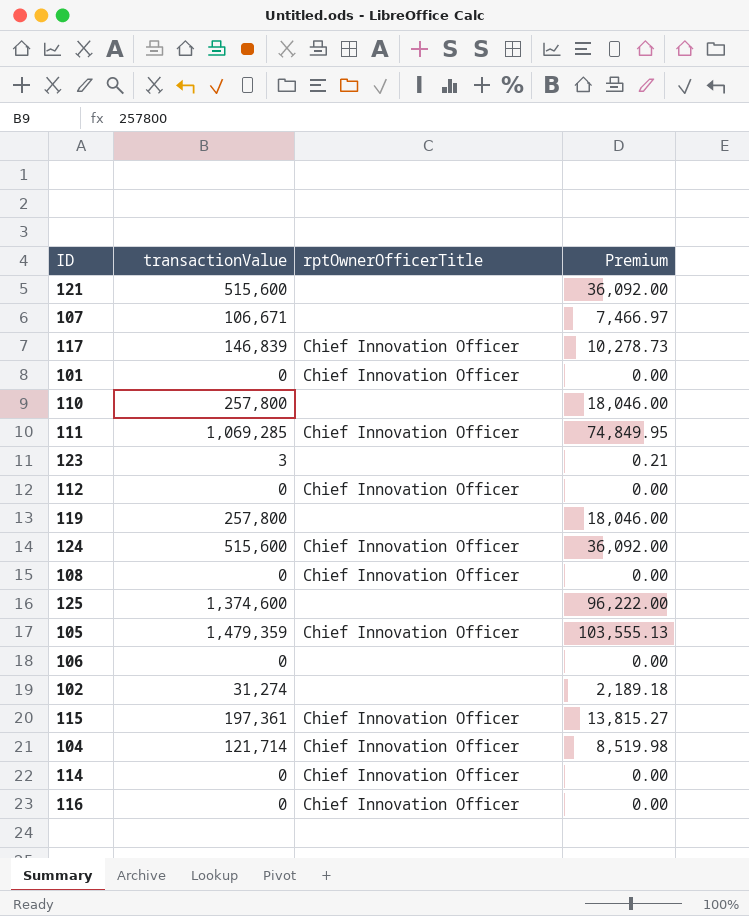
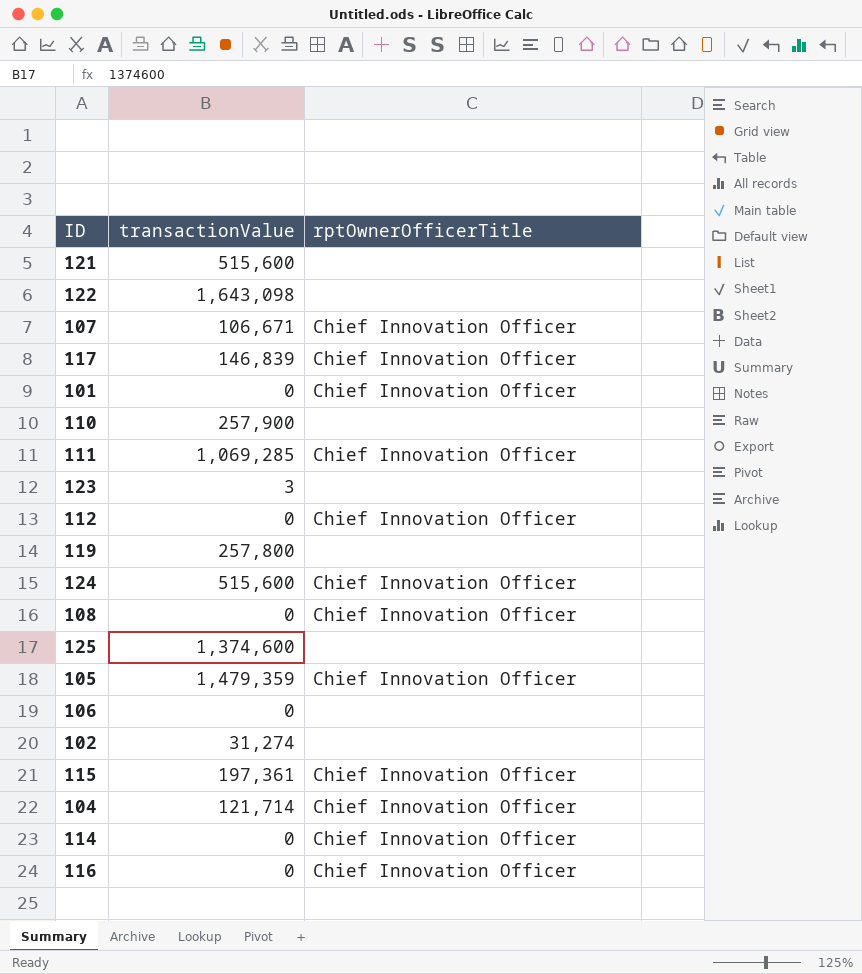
column Premium | formula: [transactionValue] * 0.07 -> none
row 122: none -> 1,643,098 | none
107 | rptOwnerOfficerTitle: none -> Chief Innovation Officer
110 | transactionValue: 257,800 -> 257,900

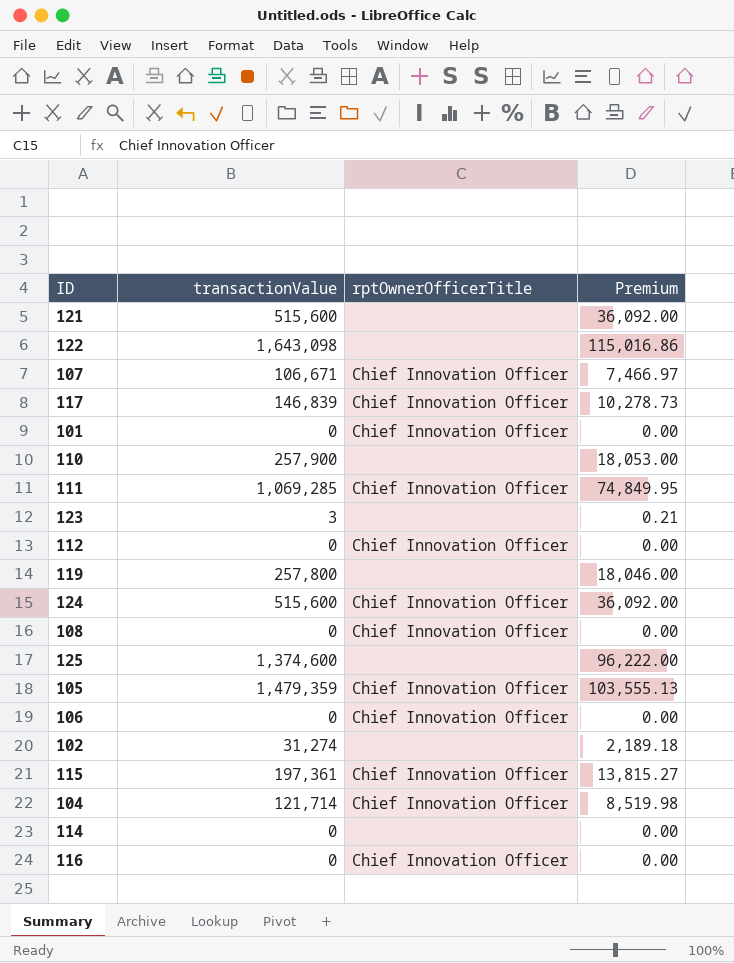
column Premium | formula: none -> [transactionValue] * 0.07
106 | rptOwnerOfficerTitle: none -> Chief Innovation Officer
114 | rptOwnerOfficerTitle: Chief Innovation Officer -> none

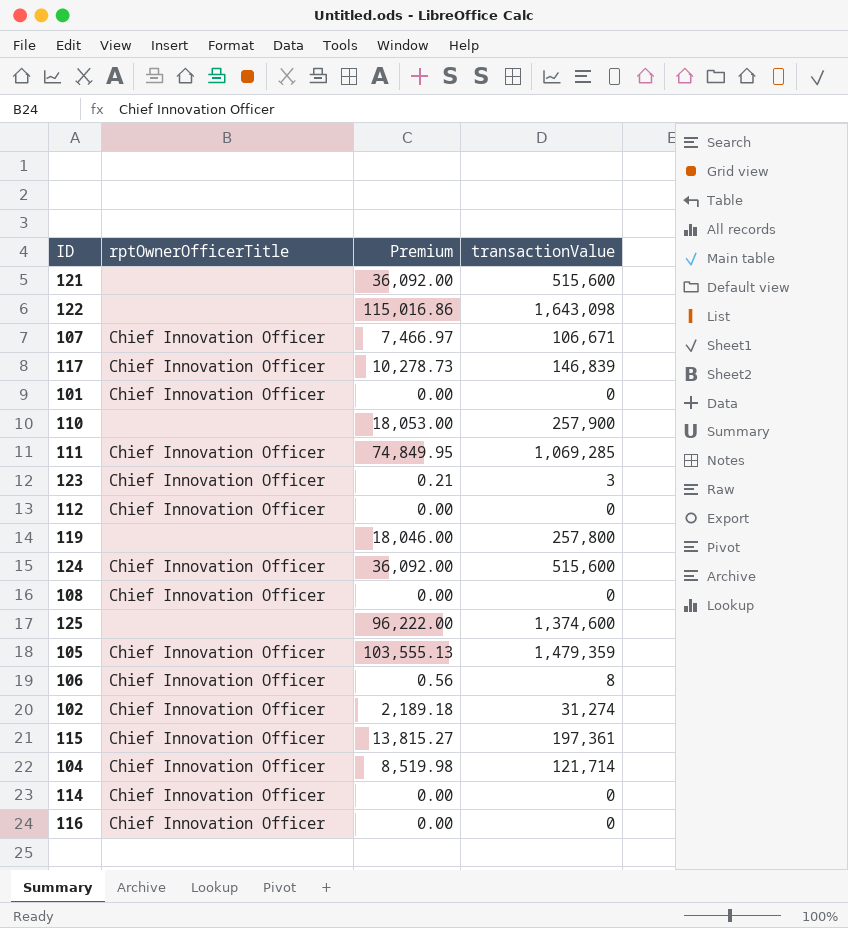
column transactionValue | position: 2 -> 4
123 | rptOwnerOfficerTitle: none -> Chief Innovation Officer
106 | Premium: 0.00 -> 0.56
106 | transactionValue: 0 -> 8
102 | rptOwnerOfficerTitle: none -> Chief Innovation Officer
114 | rptOwnerOfficerTitle: none -> Chief Innovation Officer

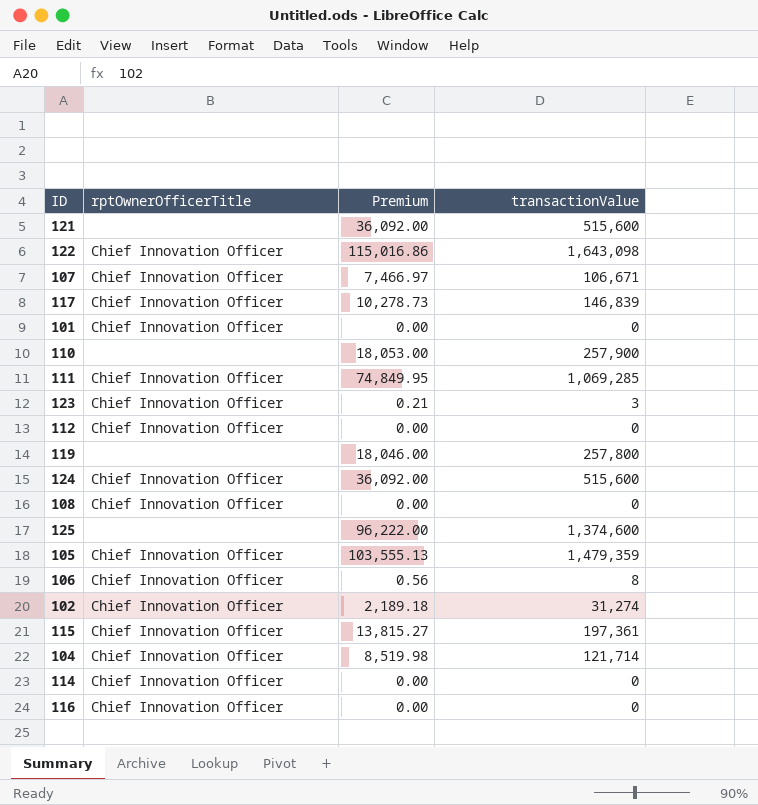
122 | rptOwnerOfficerTitle: none -> Chief Innovation Officer

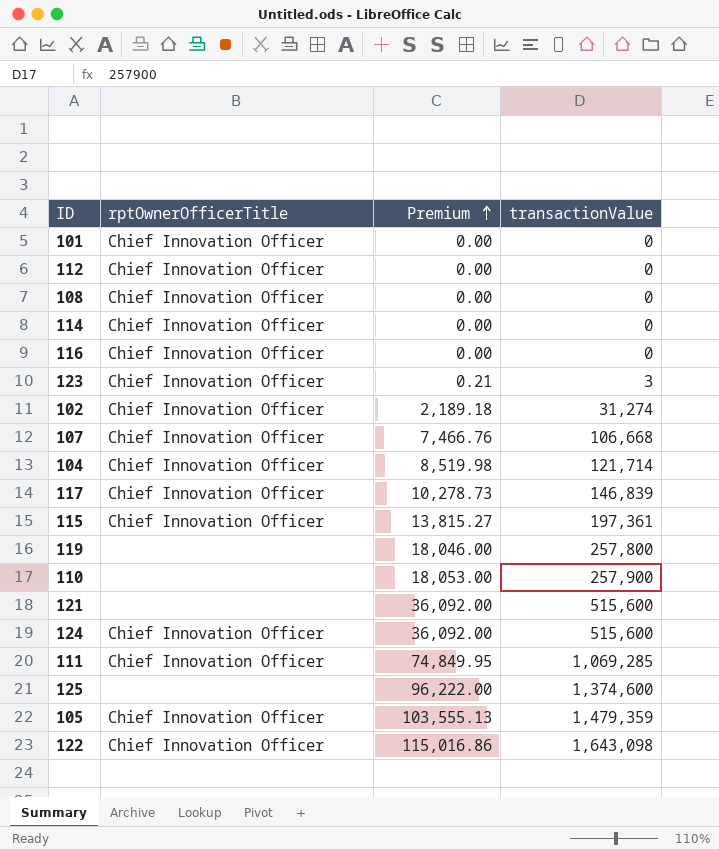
row order: none -> Premium ascending
row 106: Chief Innovation Officer | 0.56 | 8 -> none
107 | Premium: 7,466.97 -> 7,466.76
107 | transactionValue: 106,671 -> 106,668

